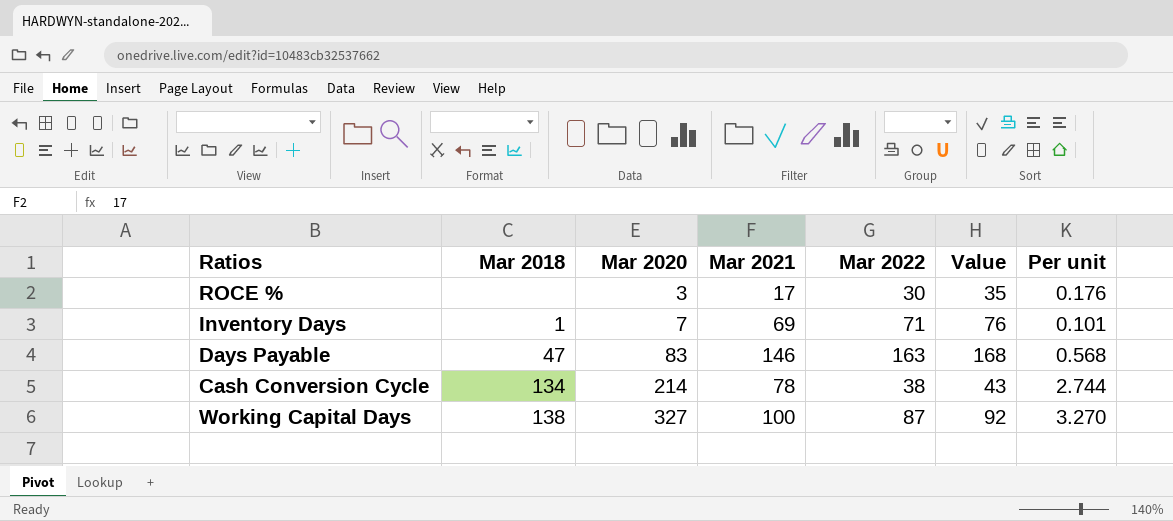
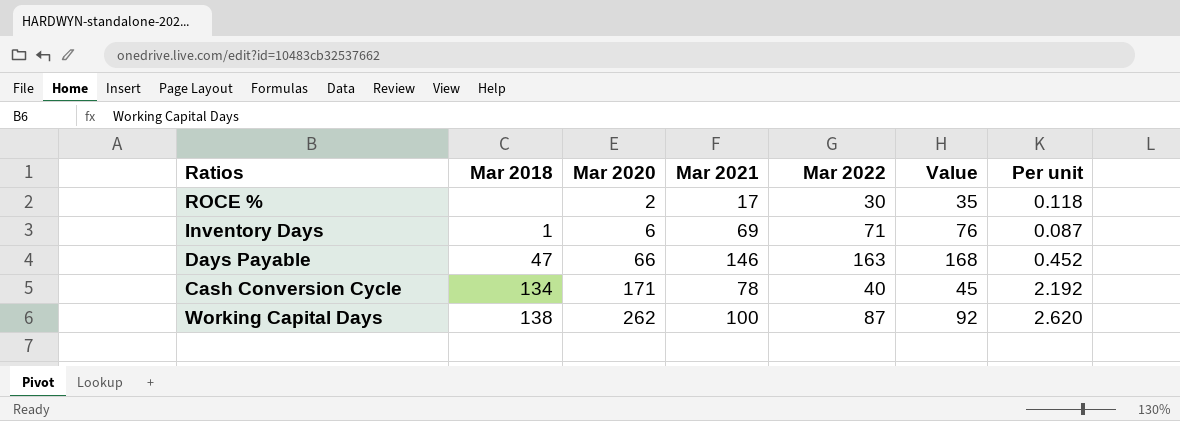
ROCE % | Mar 2020: 3 -> 2
ROCE % | Per unit: 0.176 -> 0.118
Inventory Days | Mar 2020: 7 -> 6
Inventory Days | Per unit: 0.101 -> 0.087
Days Payable | Mar 2020: 83 -> 66
Days Payable | Per unit: 0.568 -> 0.452
Cash Conversion Cycle | Mar 2020: 214 -> 171
Cash Conversion Cycle | Mar 2022: 38 -> 40
Cash Conversion Cycle | Value: 43 -> 45
Cash Conversion Cycle | Per unit: 2.744 -> 2.192
Working Capital Days | Mar 2020: 327 -> 262
Working Capital Days | Per unit: 3.270 -> 2.620

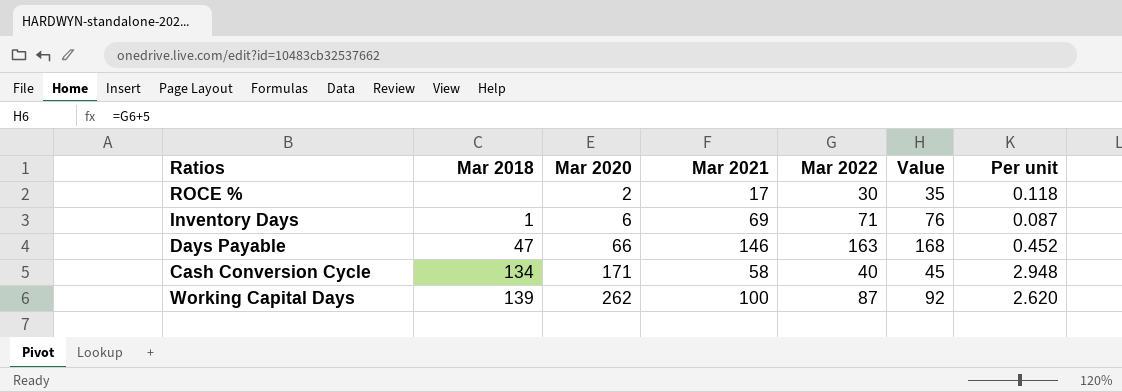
Cash Conversion Cycle | Mar 2021: 78 -> 58
Cash Conversion Cycle | Per unit: 2.192 -> 2.948
Working Capital Days | Mar 2018: 138 -> 139

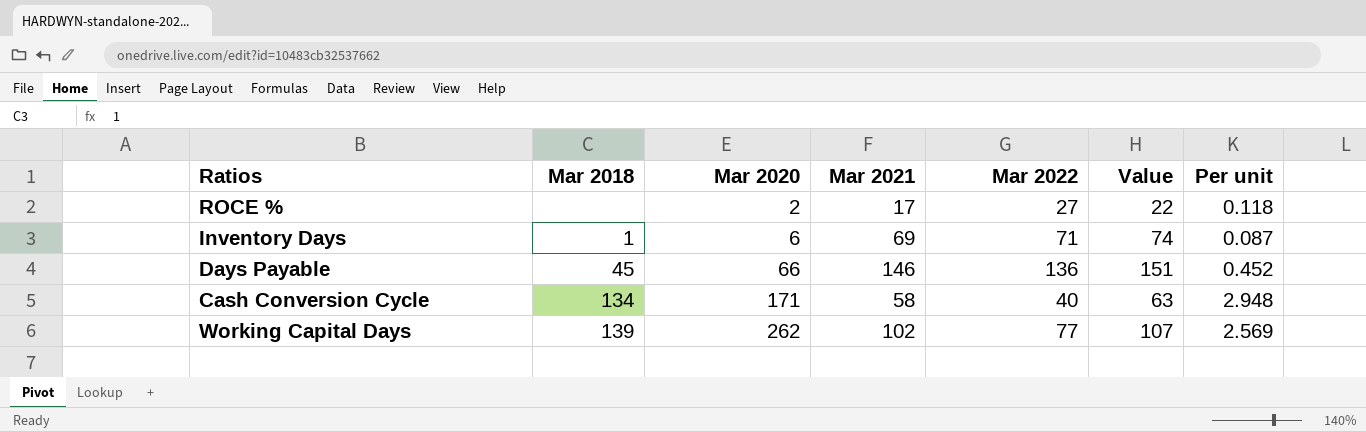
column Value | formula: [Mar 2022] + 5 -> [Mar 2021] + 5
ROCE % | Mar 2022: 30 -> 27
Days Payable | Mar 2018: 47 -> 45
Days Payable | Mar 2022: 163 -> 136
Working Capital Days | Mar 2021: 100 -> 102
Working Capital Days | Mar 2022: 87 -> 77
Working Capital Days | Per unit: 2.620 -> 2.569

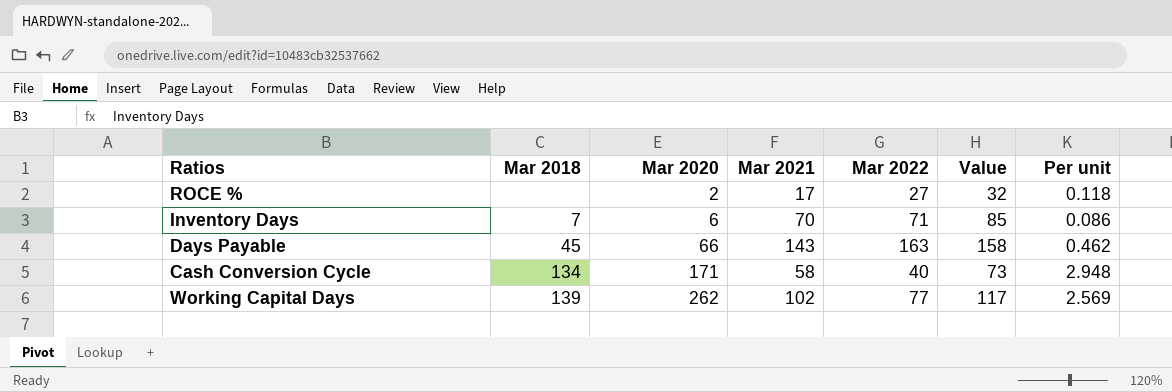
column Value | formula: [Mar 2021] + 5 -> [Mar 2021] + 15
Inventory Days | Mar 2018: 1 -> 7
Inventory Days | Mar 2021: 69 -> 70
Inventory Days | Per unit: 0.087 -> 0.086
Days Payable | Mar 2021: 146 -> 143
Days Payable | Mar 2022: 136 -> 163
Days Payable | Per unit: 0.452 -> 0.462

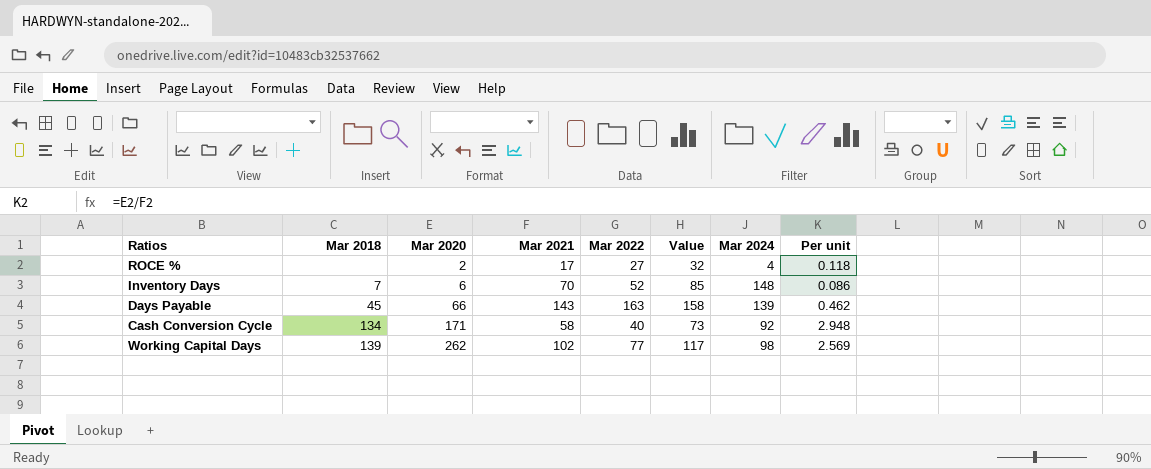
column Mar 2024 | position: none -> 7
Inventory Days | Mar 2022: 71 -> 52

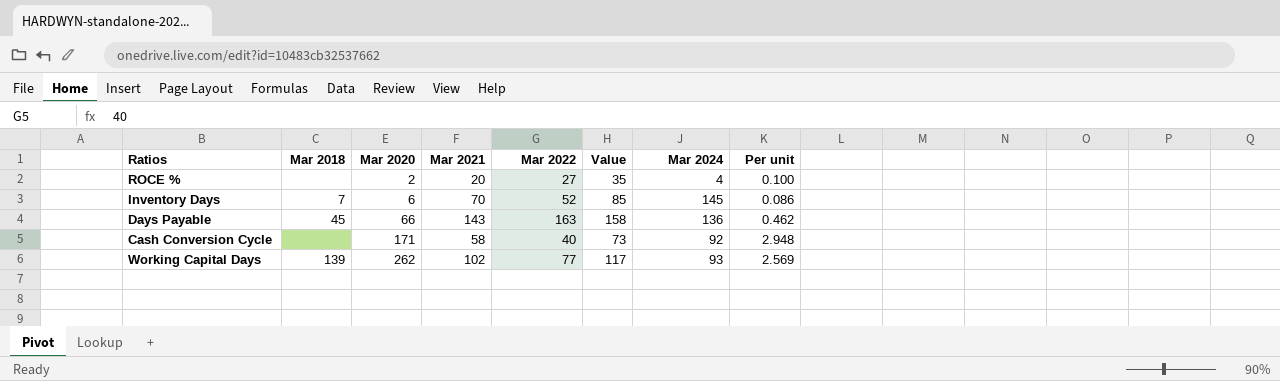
ROCE % | Mar 2021: 17 -> 20
ROCE % | Value: 32 -> 35
ROCE % | Per unit: 0.118 -> 0.100
Inventory Days | Mar 2024: 148 -> 145
Days Payable | Mar 2024: 139 -> 136
Cash Conversion Cycle | Mar 2018: 134 -> none
Working Capital Days | Mar 2024: 98 -> 93

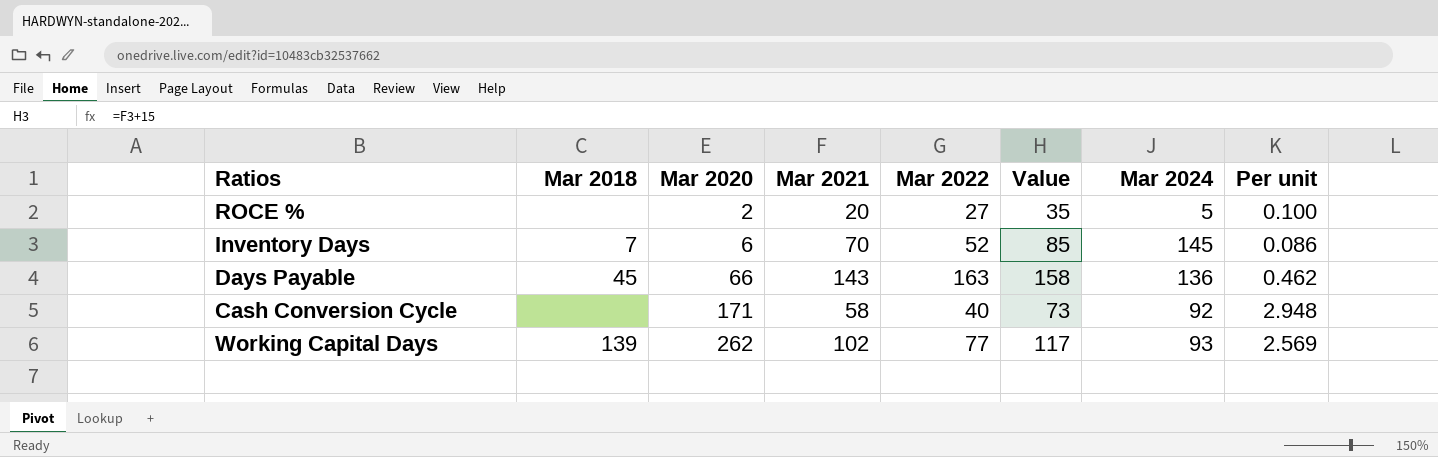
ROCE % | Mar 2024: 4 -> 5

